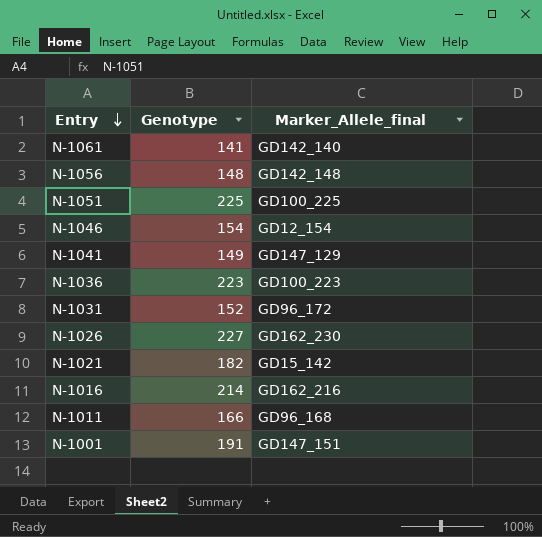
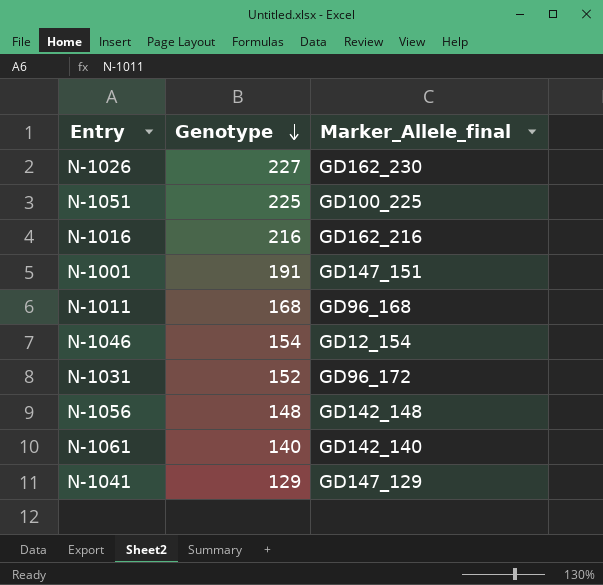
row order: Entry descending -> Genotype descending
row N-1036: 223 | GD100_223 -> none
row N-1021: 182 | GD15_142 -> none
N-1016 | Genotype: 214 -> 216
N-1011 | Genotype: 166 -> 168
N-1061 | Genotype: 141 -> 140
N-1041 | Genotype: 149 -> 129

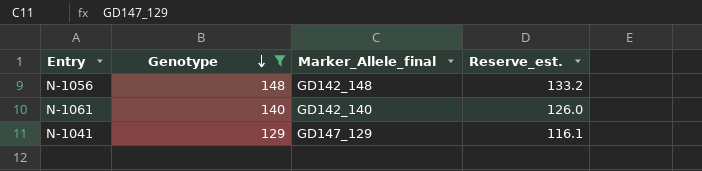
filter: none -> Genotype <= 148
column Reserve_est. | formula: none -> [Genotype] * 0.9

